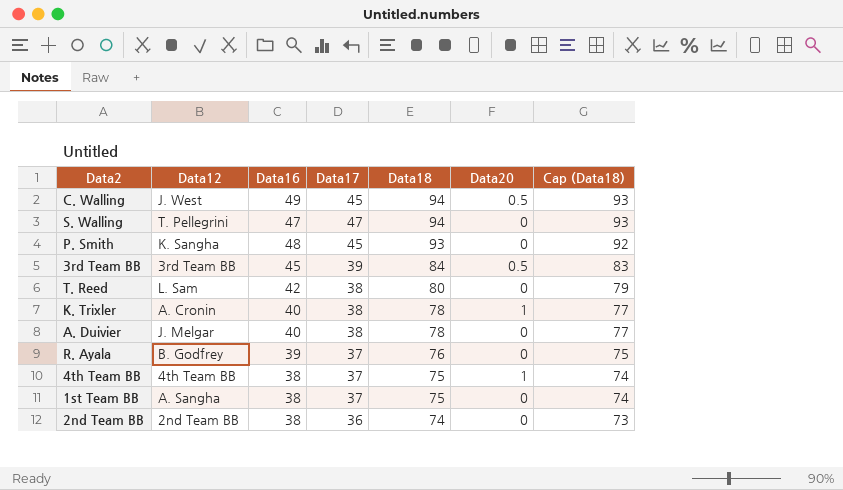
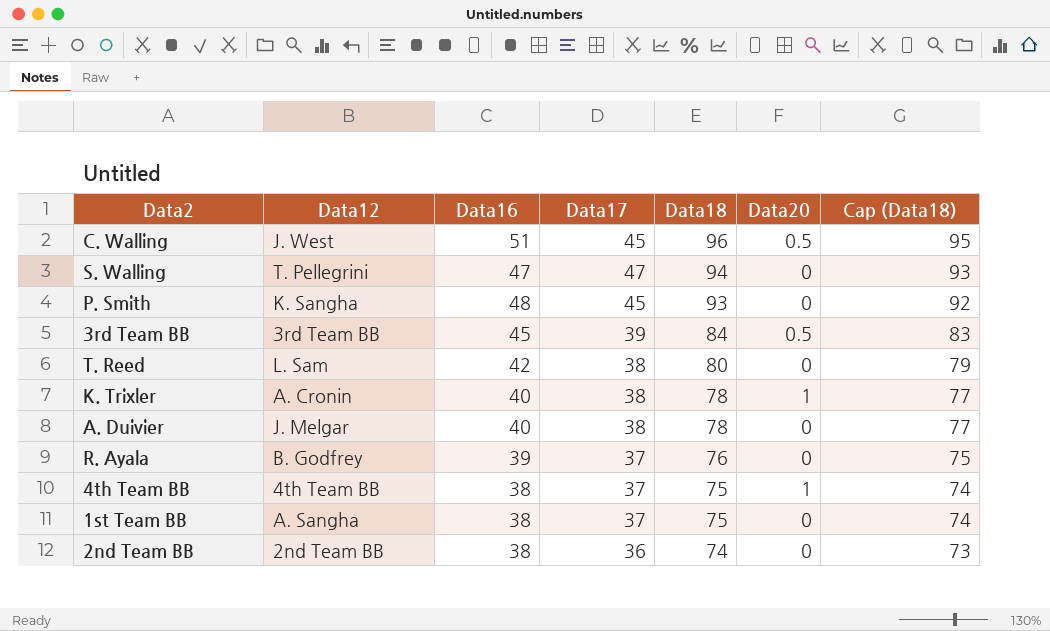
C. Walling | Data16: 49 -> 51
C. Walling | Data18: 94 -> 96
C. Walling | Cap (Data18): 93 -> 95

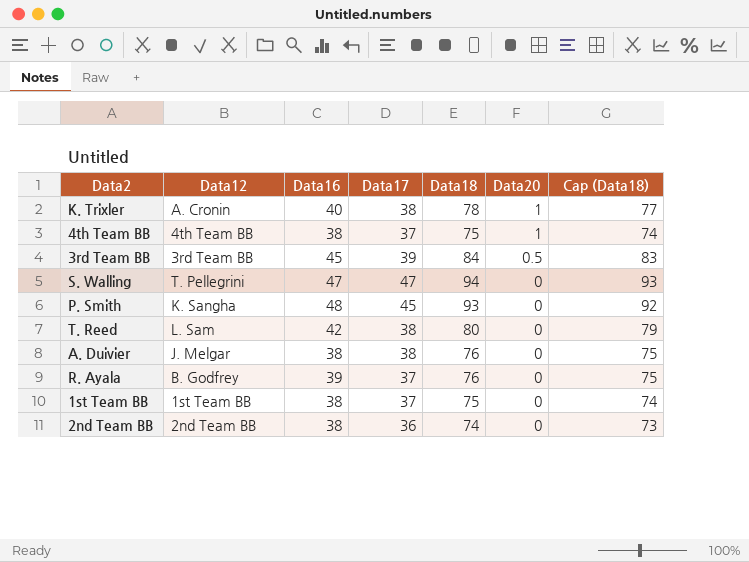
row order: Data18 descending -> Data20 descending
row C. Walling: J. West | 51 | 45 | 96 | 0.5 | 95 -> none
A. Duivier | Data16: 40 -> 38
A. Duivier | Data18: 78 -> 76
A. Duivier | Cap (Data18): 77 -> 75
1st Team BB | Data12: A. Sangha -> 1st Team BB

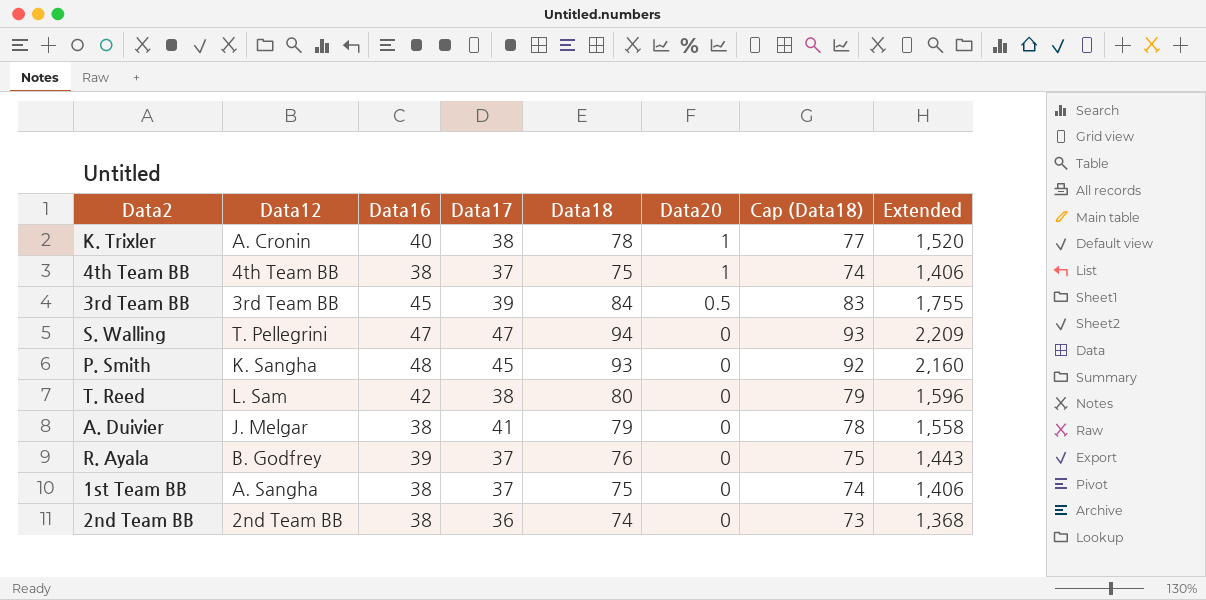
column Extended | formula: none -> [Data16] * [Data17]
A. Duivier | Data17: 38 -> 41
A. Duivier | Data18: 76 -> 79
A. Duivier | Cap (Data18): 75 -> 78
1st Team BB | Data12: 1st Team BB -> A. Sangha

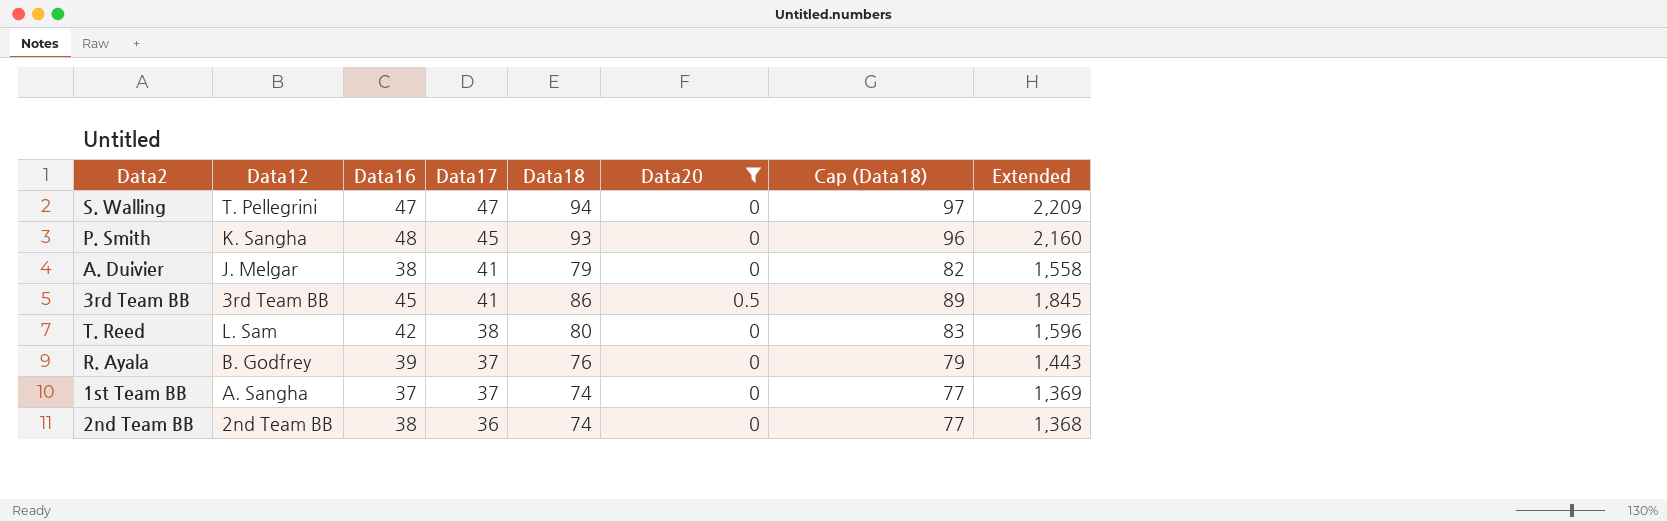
filter: none -> Data20 != 1
row order: Data20 descending -> Data17 descending
column Cap (Data18) | formula: [Data18] - 1 -> [Data18] + 3
3rd Team BB | Data17: 39 -> 41
3rd Team BB | Data18: 84 -> 86
3rd Team BB | Extended: 1,755 -> 1,845
1st Team BB | Data16: 38 -> 37
1st Team BB | Data18: 75 -> 74
1st Team BB | Extended: 1,406 -> 1,369

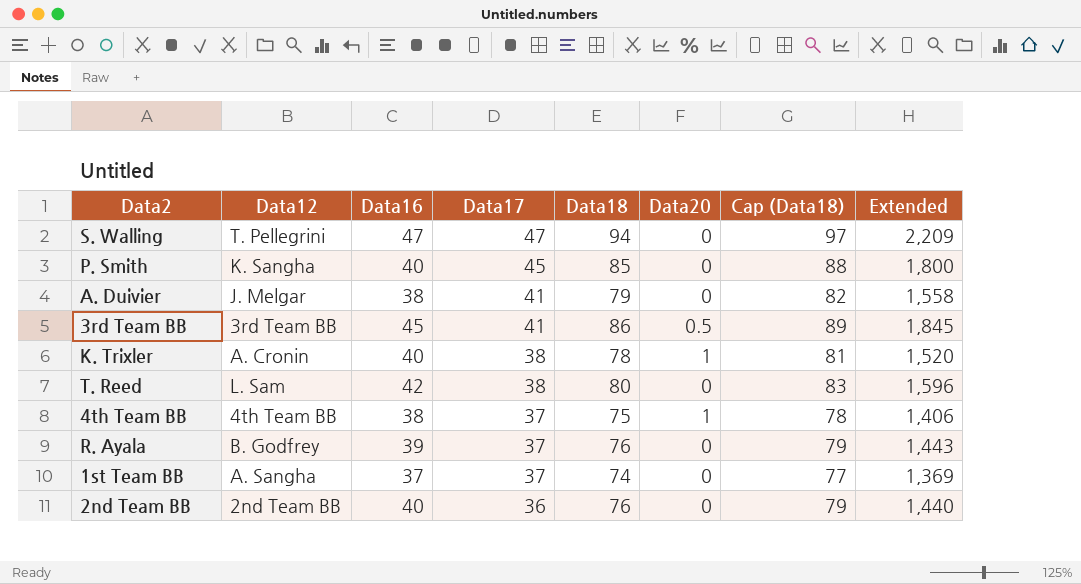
filter: Data20 != 1 -> none
P. Smith | Data16: 48 -> 40
P. Smith | Data18: 93 -> 85
P. Smith | Cap (Data18): 96 -> 88
P. Smith | Extended: 2,160 -> 1,800
2nd Team BB | Data16: 38 -> 40
2nd Team BB | Data18: 74 -> 76
2nd Team BB | Cap (Data18): 77 -> 79
2nd Team BB | Extended: 1,368 -> 1,440

